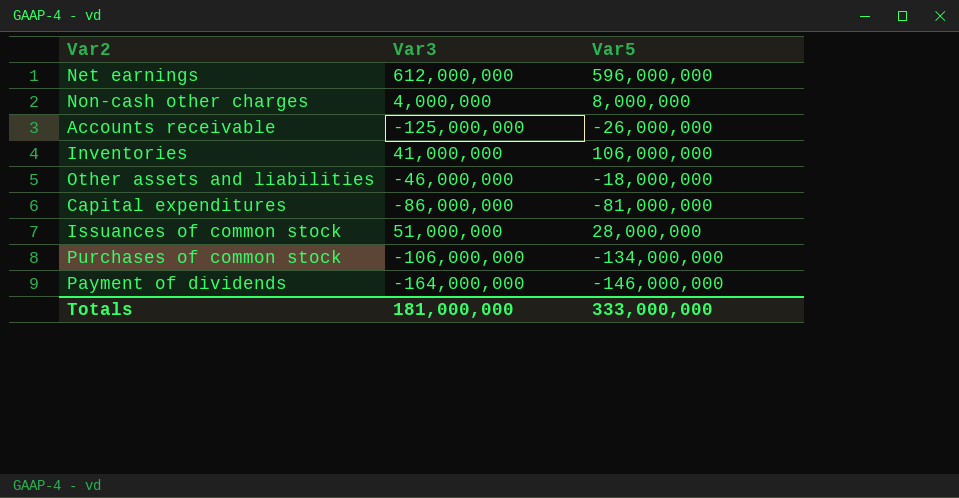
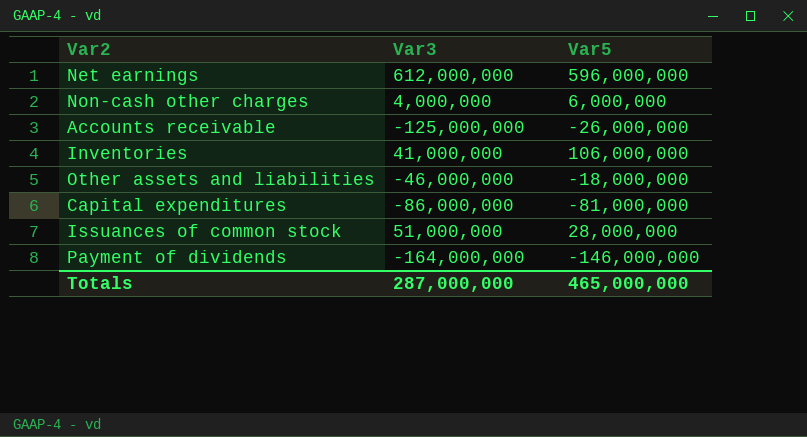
row Purchases of common stock: -106,000,000 | -134,000,000 -> none
Non-cash other charges | Var5: 8,000,000 -> 6,000,000
Totals | Var3: 181,000,000 -> 287,000,000
Totals | Var5: 333,000,000 -> 465,000,000

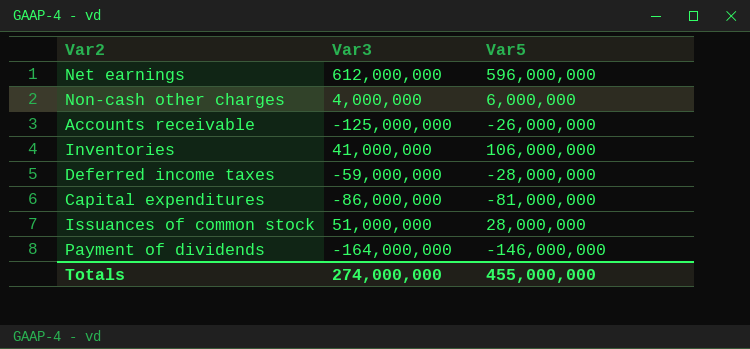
row Other assets and liabilities: -46,000,000 | -18,000,000 -> none
row Deferred income taxes: none -> -59,000,000 | -28,000,000
Totals | Var3: 287,000,000 -> 274,000,000
Totals | Var5: 465,000,000 -> 455,000,000

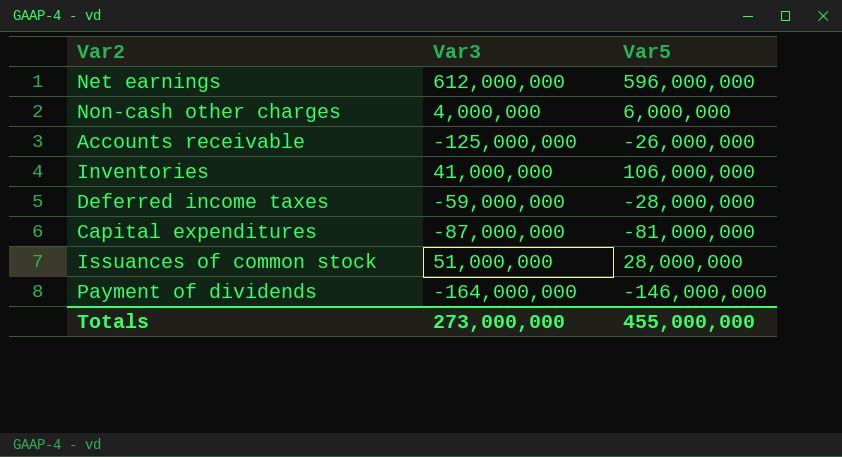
Capital expenditures | Var3: -86,000,000 -> -87,000,000
Totals | Var3: 274,000,000 -> 273,000,000

